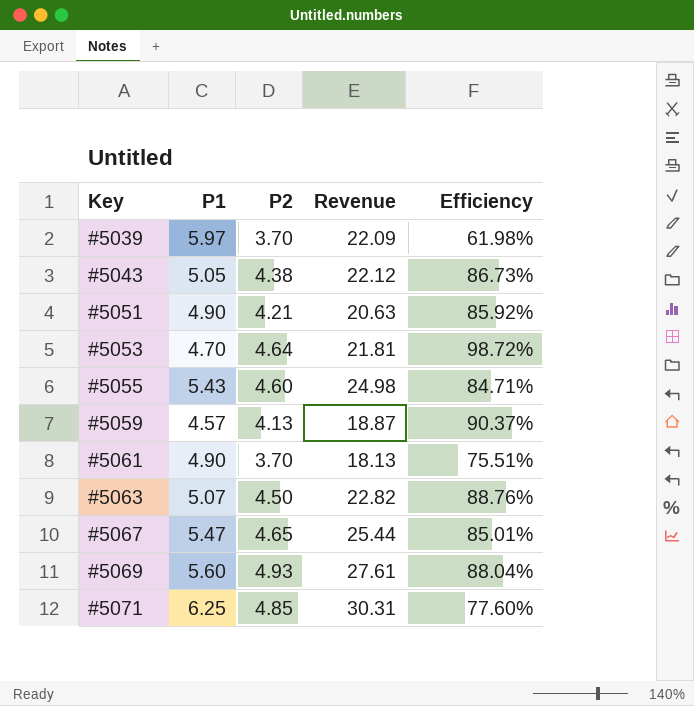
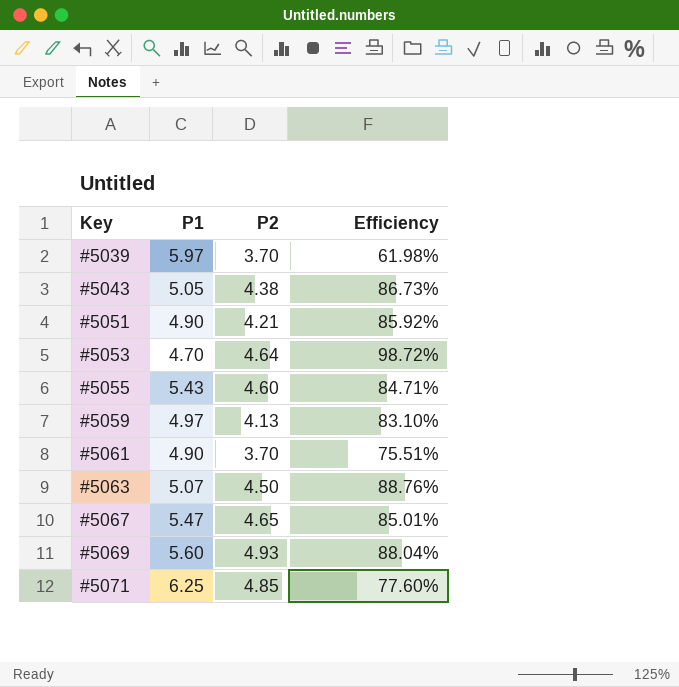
column Revenue | formula: [P1] * [P2] -> none
#5059 | P1: 4.57 -> 4.97
#5059 | Efficiency: 90.37% -> 83.10%

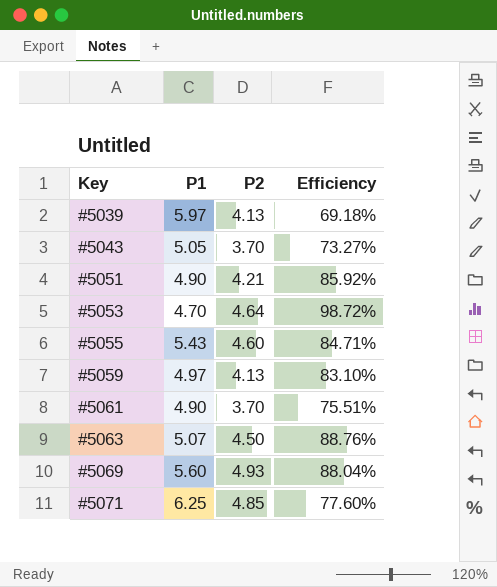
row #5067: 5.47 | 4.65 | 85.01% -> none
#5039 | P2: 3.70 -> 4.13
#5039 | Efficiency: 61.98% -> 69.18%
#5043 | P2: 4.38 -> 3.70
#5043 | Efficiency: 86.73% -> 73.27%

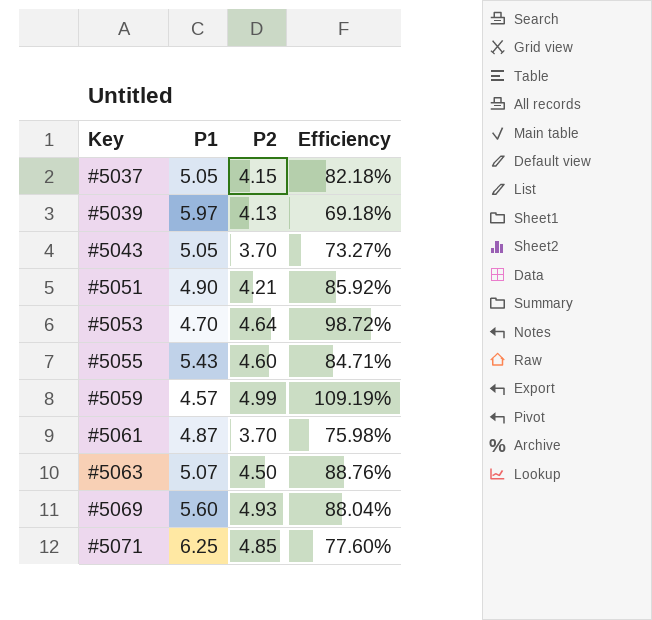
row #5037: none -> 5.05 | 4.15 | 82.18%
#5059 | P1: 4.97 -> 4.57
#5059 | P2: 4.13 -> 4.99
#5059 | Efficiency: 83.10% -> 109.19%
#5061 | P1: 4.90 -> 4.87
#5061 | Efficiency: 75.51% -> 75.98%

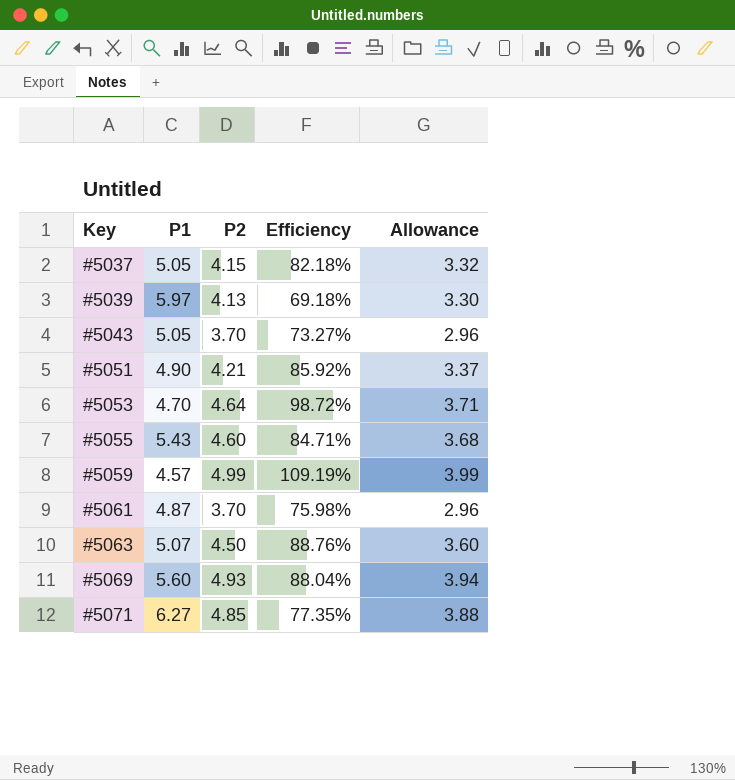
column Allowance | formula: none -> [P2] * 0.8
#5071 | P1: 6.25 -> 6.27
#5071 | Efficiency: 77.60% -> 77.35%

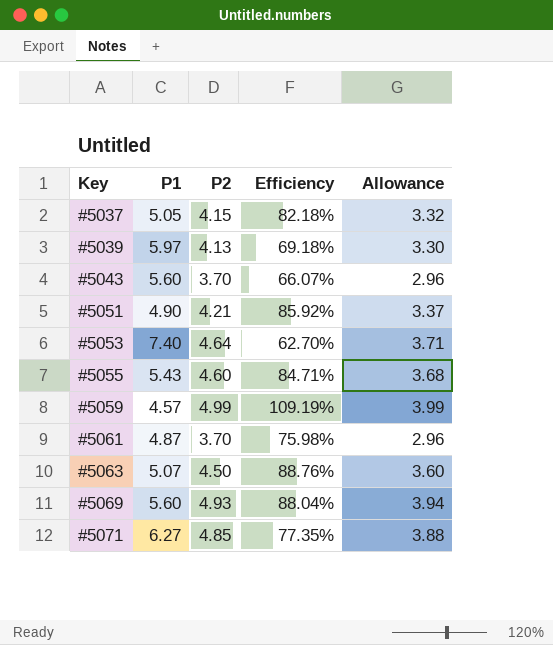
#5043 | P1: 5.05 -> 5.60
#5043 | Efficiency: 73.27% -> 66.07%
#5053 | P1: 4.70 -> 7.40
#5053 | Efficiency: 98.72% -> 62.70%

